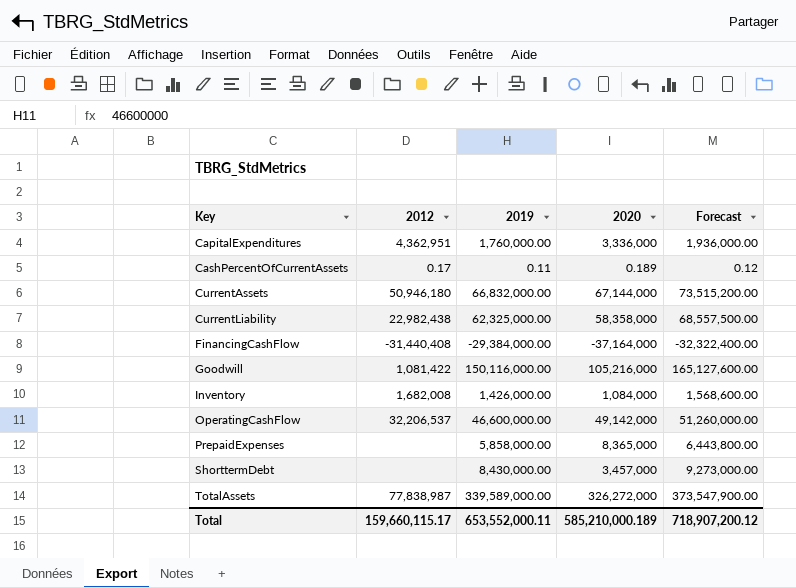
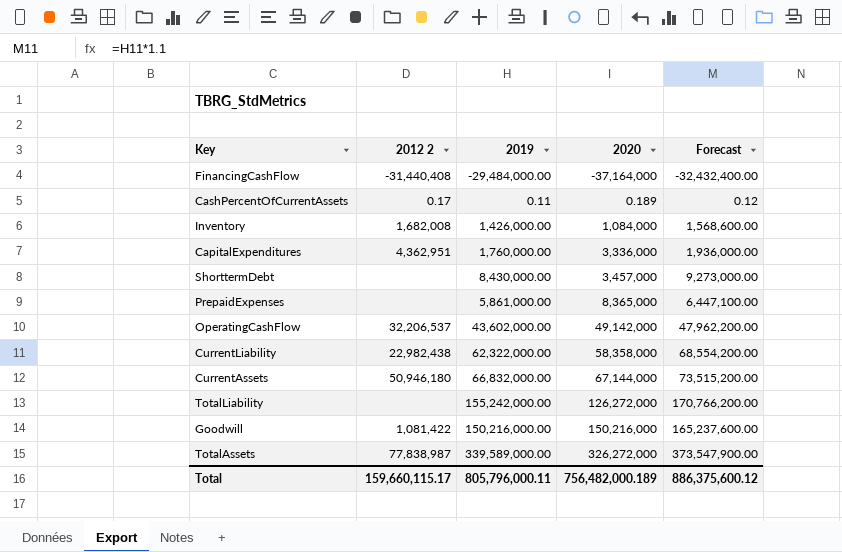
row order: Key ascending -> 2020 ascending
column name: 2012 -> 2012 2
FinancingCashFlow | 2019: -29,384,000.00 -> -29,484,000.00
FinancingCashFlow | Forecast: -32,322,400.00 -> -32,432,400.00
PrepaidExpenses | 2019: 5,858,000.00 -> 5,861,000.00
PrepaidExpenses | Forecast: 6,443,800.00 -> 6,447,100.00
OperatingCashFlow | 2019: 46,600,000.00 -> 43,602,000.00
OperatingCashFlow | Forecast: 51,260,000.00 -> 47,962,200.00
CurrentLiability | 2019: 62,325,000.00 -> 62,322,000.00
CurrentLiability | Forecast: 68,557,500.00 -> 68,554,200.00
row TotalLiability: none -> none | 155,242,000.00 | 126,272,000 | 170,766,200.00
Goodwill | 2019: 150,116,000.00 -> 150,216,000.00
Goodwill | 2020: 105,216,000 -> 150,216,000
Goodwill | Forecast: 165,127,600.00 -> 165,237,600.00
Total | 2019: 653,552,000.11 -> 805,796,000.11
Total | 2020: 585,210,000.189 -> 756,482,000.189
Total | Forecast: 718,907,200.12 -> 886,375,600.12

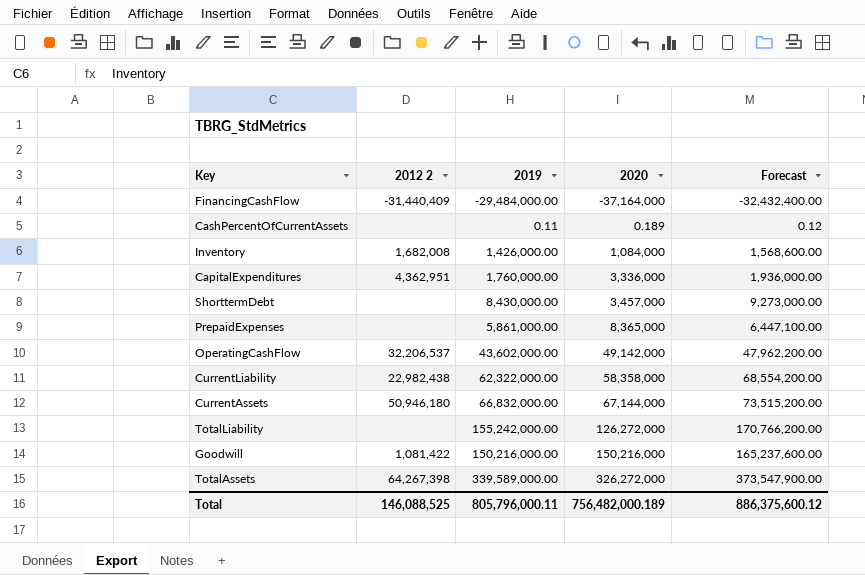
FinancingCashFlow | 2012 2: -31,440,408 -> -31,440,409
CashPercentOfCurrentAssets | 2012 2: 0.17 -> none
TotalAssets | 2012 2: 77,838,987 -> 64,267,398
Total | 2012 2: 159,660,115.17 -> 146,088,525

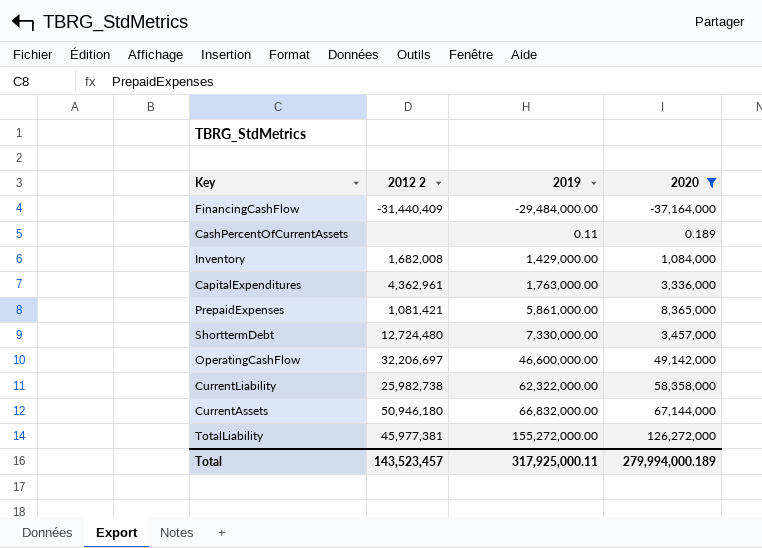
filter: none -> 2020 <= 126,272,000
row order: 2020 ascending -> 2019 ascending
column Forecast | formula: [2019] * 1.1 -> none
Inventory | 2019: 1,426,000.00 -> 1,429,000.00
CapitalExpenditures | 2012 2: 4,362,951 -> 4,362,961
CapitalExpenditures | 2019: 1,760,000.00 -> 1,763,000.00
PrepaidExpenses | 2012 2: none -> 1,081,421
ShorttermDebt | 2012 2: none -> 12,724,480
ShorttermDebt | 2019: 8,430,000.00 -> 7,330,000.00
OperatingCashFlow | 2012 2: 32,206,537 -> 32,206,697
OperatingCashFlow | 2019: 43,602,000.00 -> 46,600,000.00
CurrentLiability | 2012 2: 22,982,438 -> 25,982,738
TotalLiability | 2012 2: none -> 45,977,381
TotalLiability | 2019: 155,242,000.00 -> 155,272,000.00
Total | 2012 2: 146,088,525 -> 143,523,457
Total | 2019: 805,796,000.11 -> 317,925,000.11
Total | 2020: 756,482,000.189 -> 279,994,000.189

